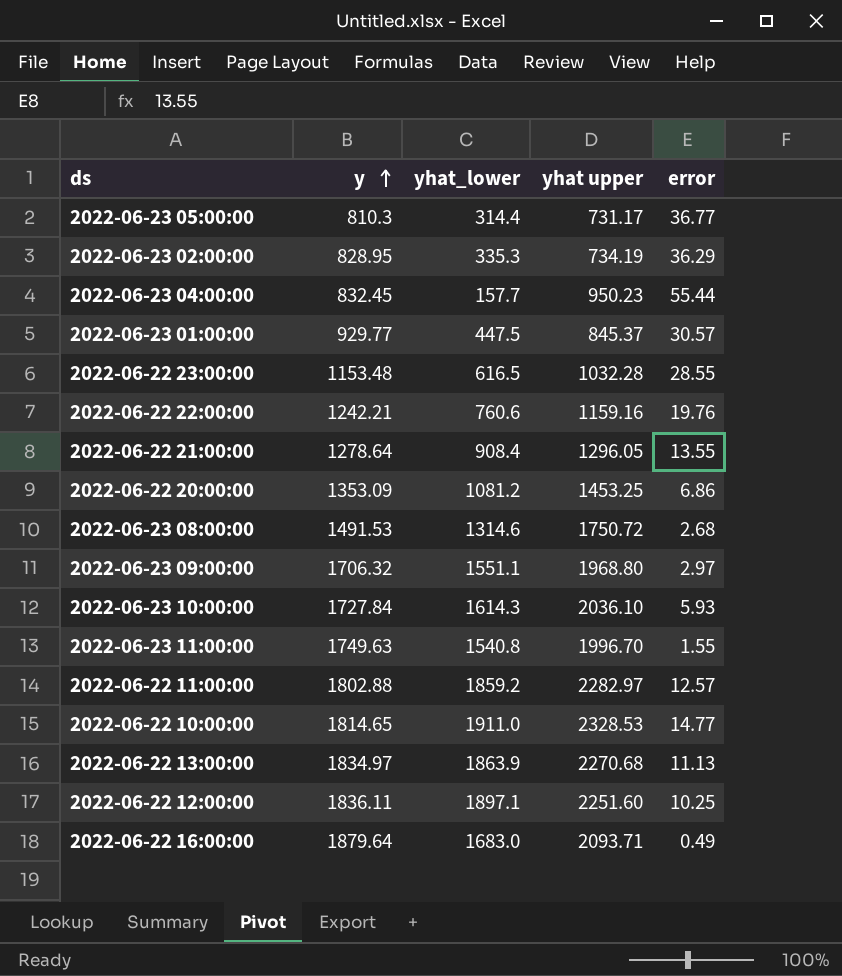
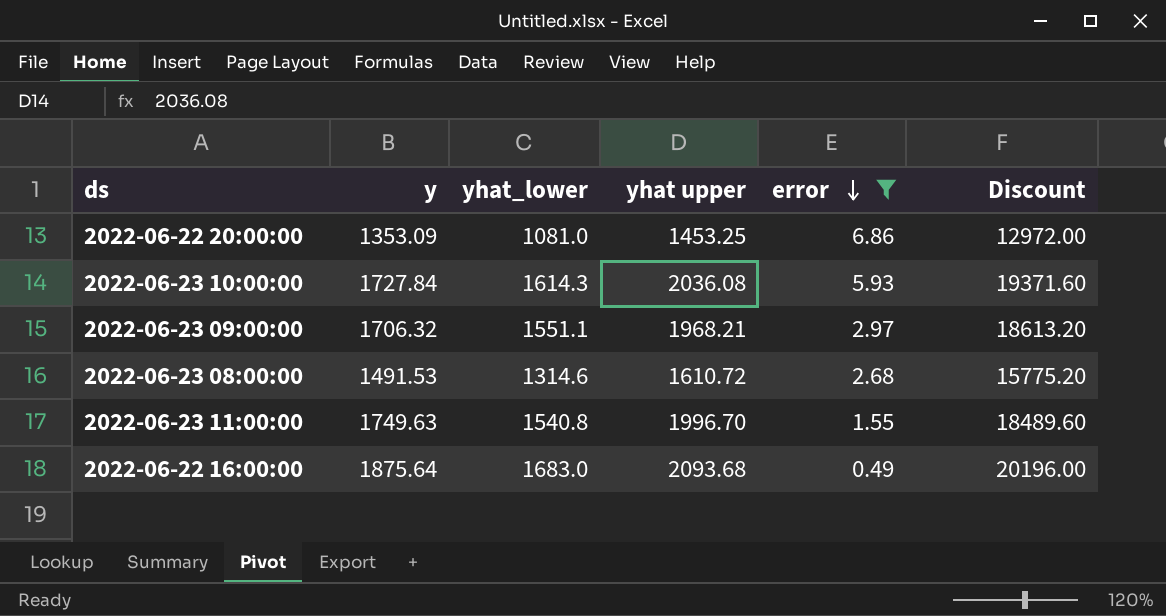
filter: none -> error <= 6.86
row order: y ascending -> error descending
column Discount | formula: none -> [yhat_lower] * 12
2022-06-22 20:00:00 | yhat_lower: 1081.2 -> 1081.0
2022-06-23 10:00:00 | yhat upper: 2036.10 -> 2036.08
2022-06-23 09:00:00 | yhat upper: 1968.80 -> 1968.21
2022-06-23 08:00:00 | yhat upper: 1750.72 -> 1610.72
2022-06-22 16:00:00 | y: 1879.64 -> 1875.64
2022-06-22 16:00:00 | yhat upper: 2093.71 -> 2093.68

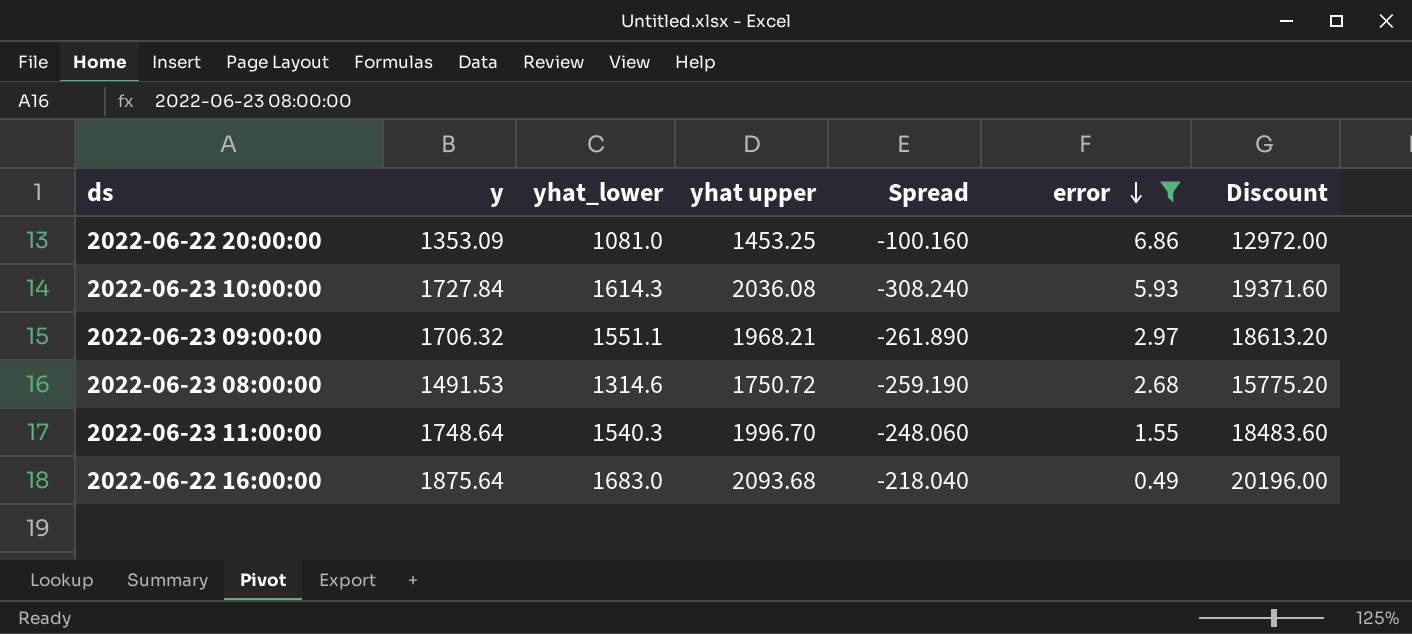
column Spread | formula: none -> [y] - [yhat upper]
2022-06-23 08:00:00 | yhat upper: 1610.72 -> 1750.72
2022-06-23 11:00:00 | y: 1749.63 -> 1748.64
2022-06-23 11:00:00 | yhat_lower: 1540.8 -> 1540.3
2022-06-23 11:00:00 | Discount: 18489.60 -> 18483.60

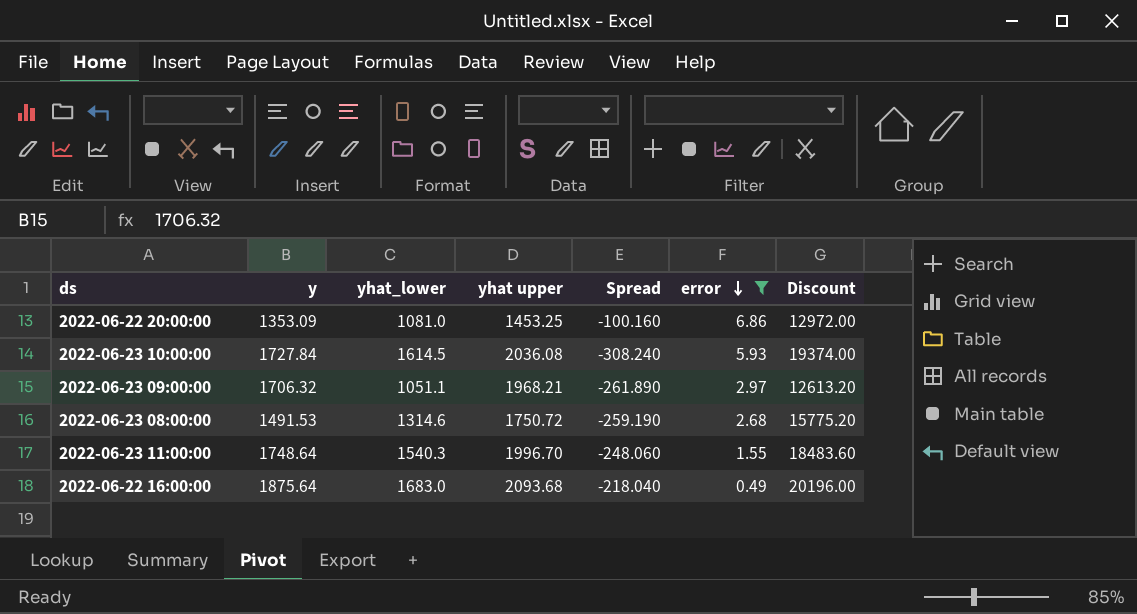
2022-06-23 10:00:00 | yhat_lower: 1614.3 -> 1614.5
2022-06-23 10:00:00 | Discount: 19371.60 -> 19374.00
2022-06-23 09:00:00 | yhat_lower: 1551.1 -> 1051.1
2022-06-23 09:00:00 | Discount: 18613.20 -> 12613.20

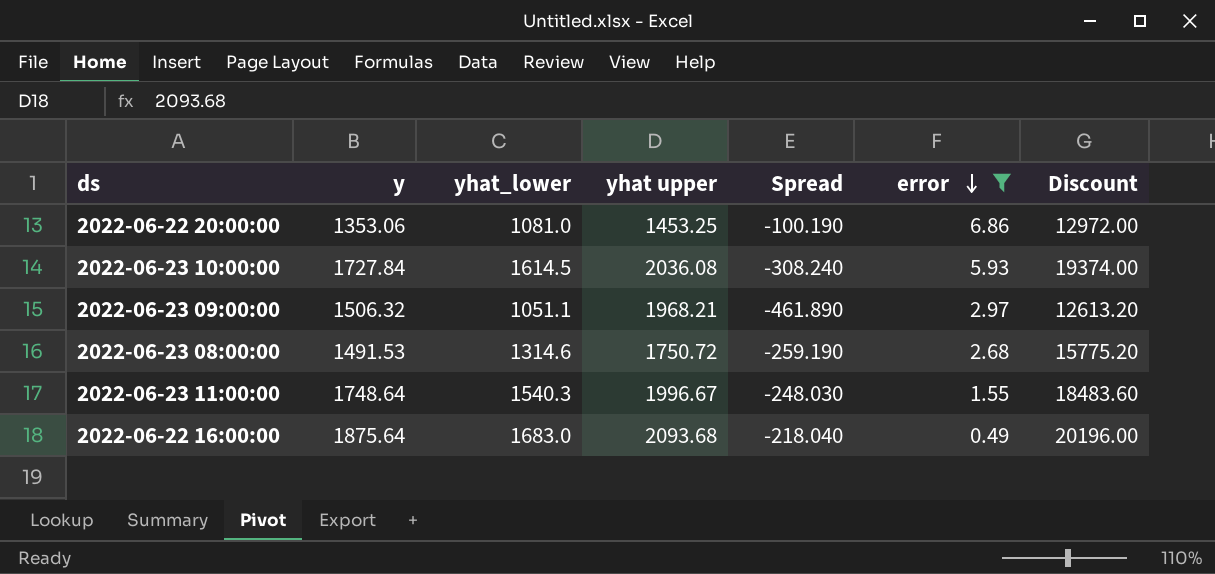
2022-06-22 20:00:00 | y: 1353.09 -> 1353.06
2022-06-22 20:00:00 | Spread: -100.160 -> -100.190
2022-06-23 09:00:00 | y: 1706.32 -> 1506.32
2022-06-23 09:00:00 | Spread: -261.890 -> -461.890
2022-06-23 11:00:00 | yhat upper: 1996.70 -> 1996.67
2022-06-23 11:00:00 | Spread: -248.060 -> -248.030

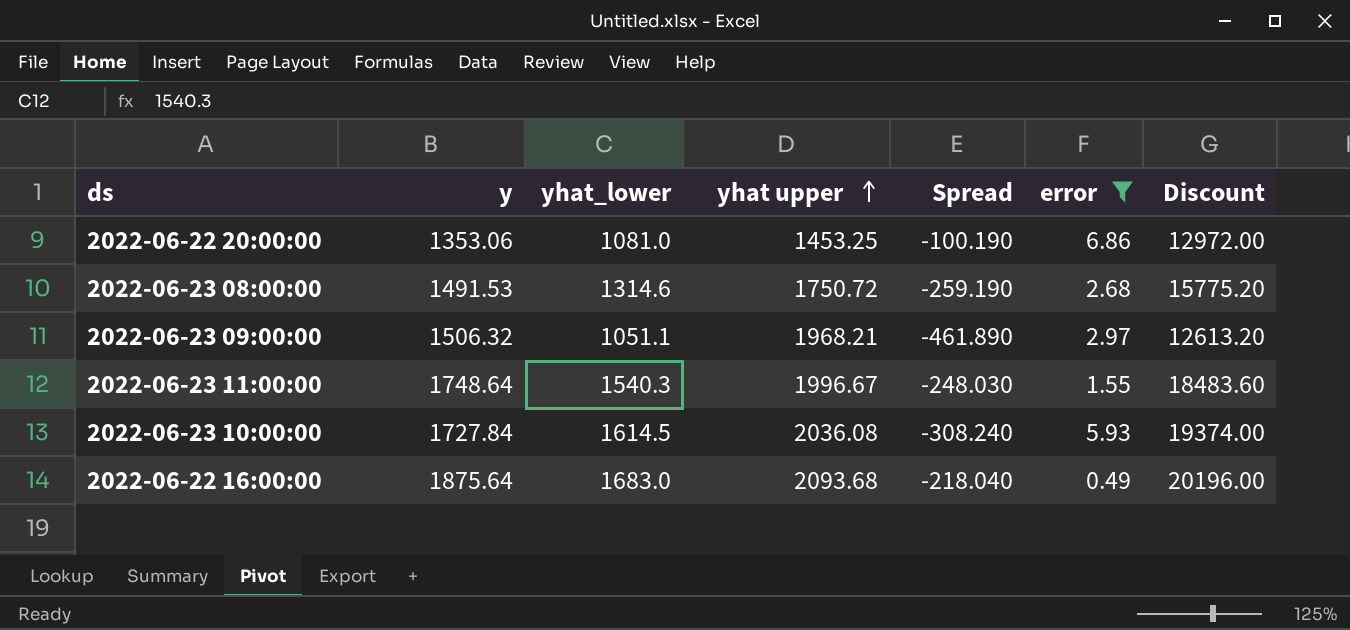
row order: error descending -> yhat upper ascending

